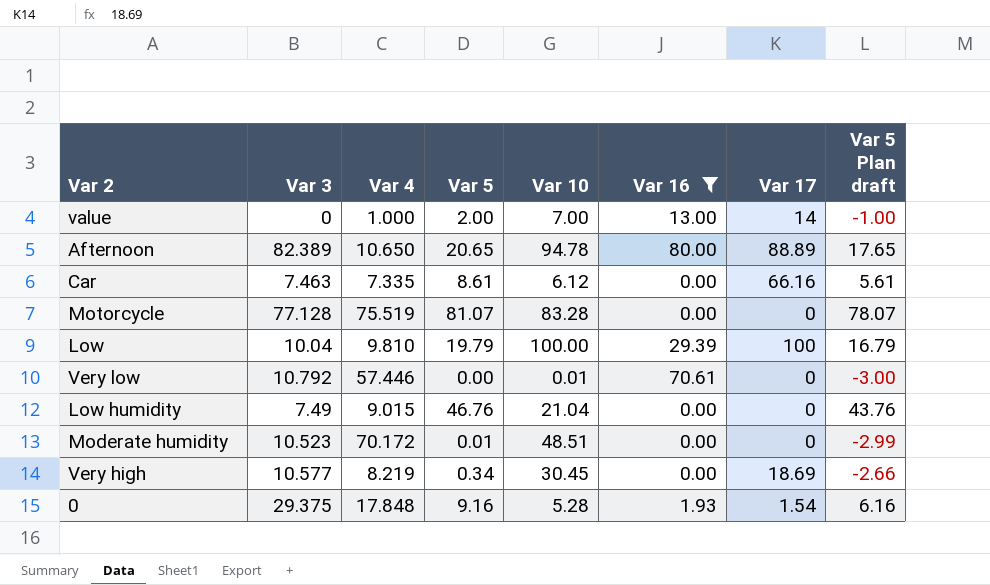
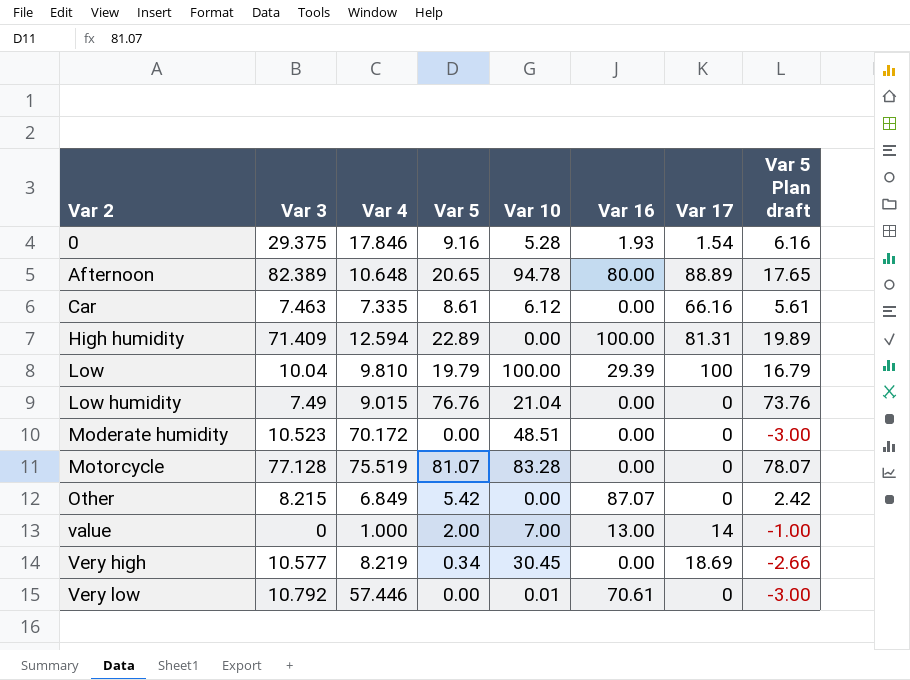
filter: Var 16 <= 80.00 -> none
row order: none -> Var 2 ascending
0 | Var 4: 17.848 -> 17.846
Afternoon | Var 4: 10.650 -> 10.648
Low humidity | Var 5: 46.76 -> 76.76
Low humidity | Var 5 Plan draft: 43.76 -> 73.76
Moderate humidity | Var 5: 0.01 -> 0.00
Moderate humidity | Var 5 Plan draft: -2.99 -> -3.00

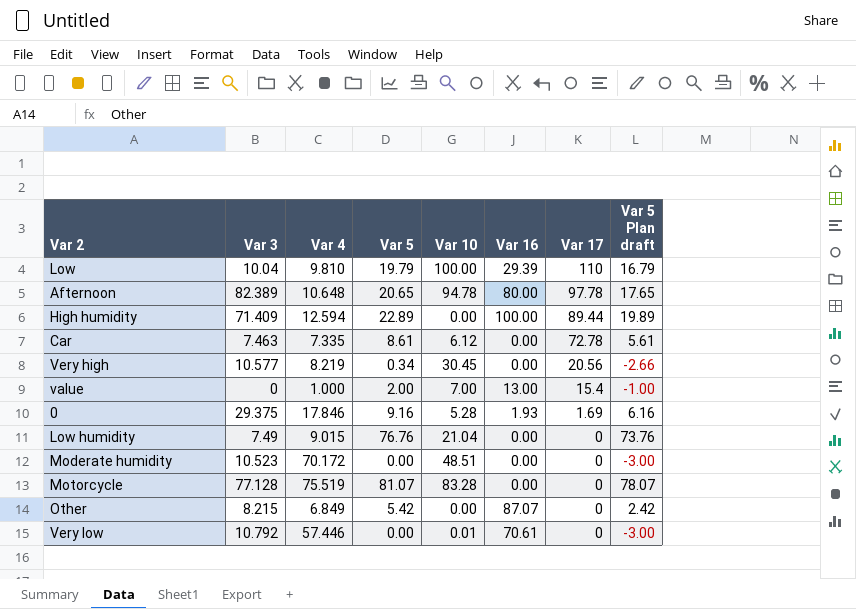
row order: Var 2 ascending -> Var 17 descending
Low | Var 17: 100 -> 110
Afternoon | Var 17: 88.89 -> 97.78
High humidity | Var 17: 81.31 -> 89.44
Car | Var 17: 66.16 -> 72.78
Very high | Var 17: 18.69 -> 20.56
value | Var 17: 14 -> 15.4
0 | Var 17: 1.54 -> 1.69

